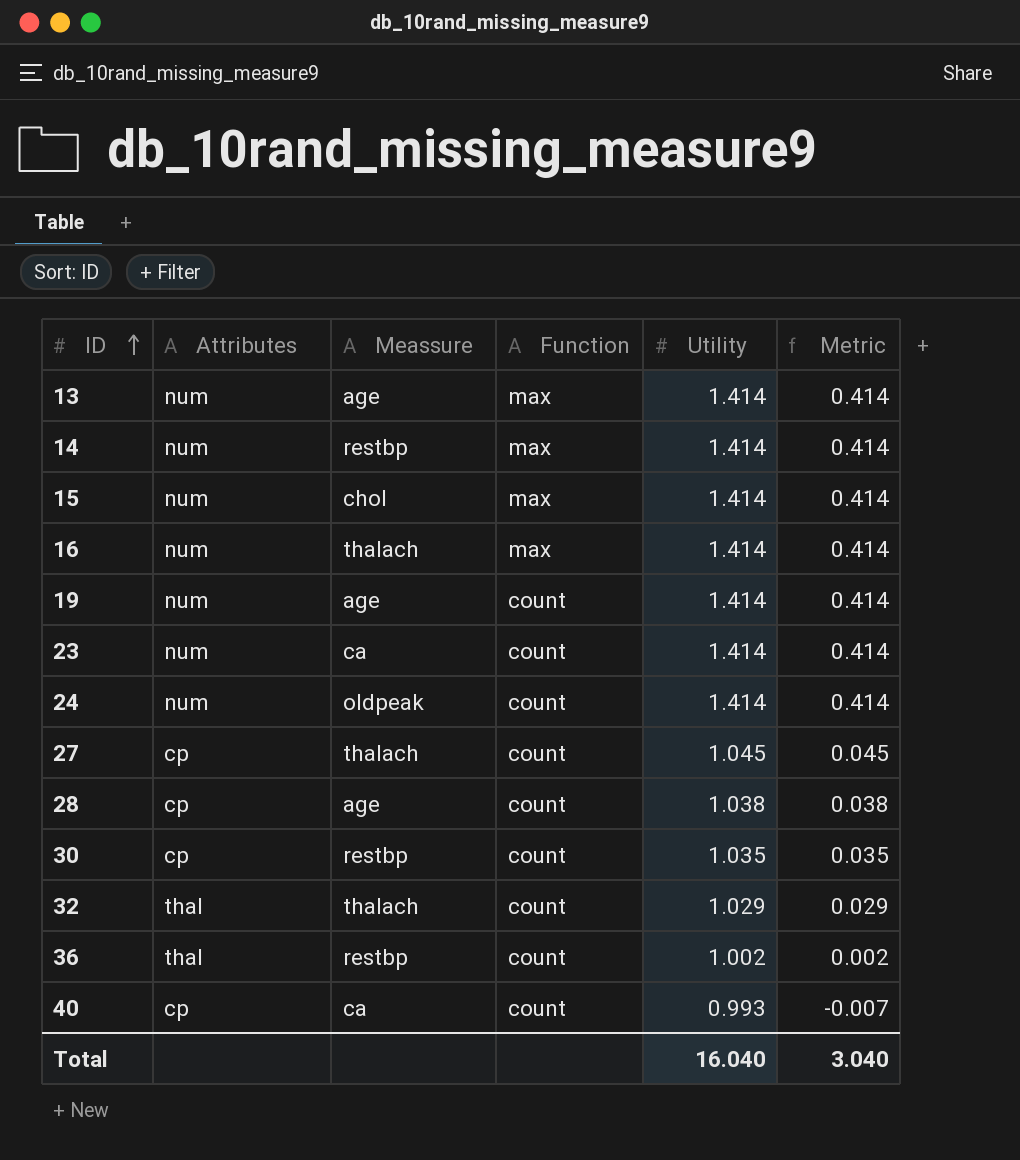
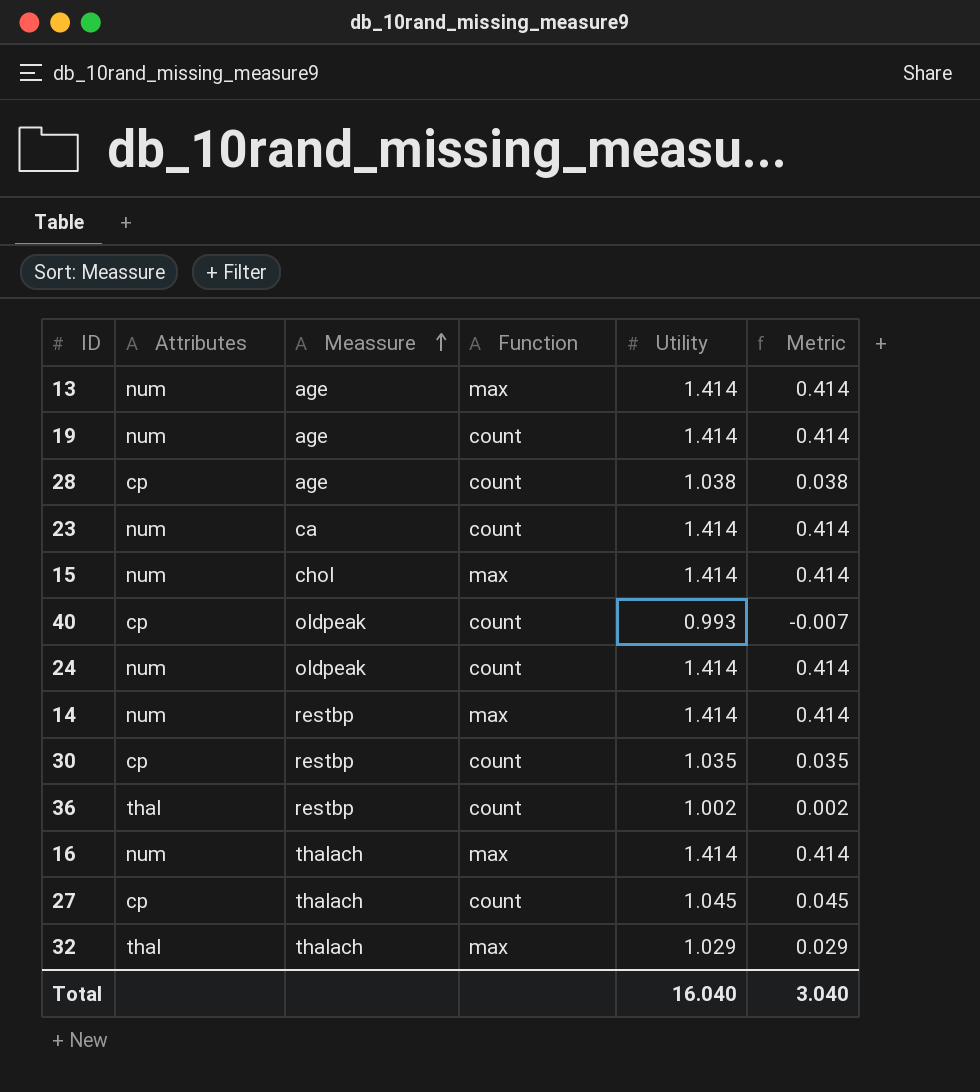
row order: ID ascending -> Meassure ascending
40 | Meassure: ca -> oldpeak
32 | Function: count -> max

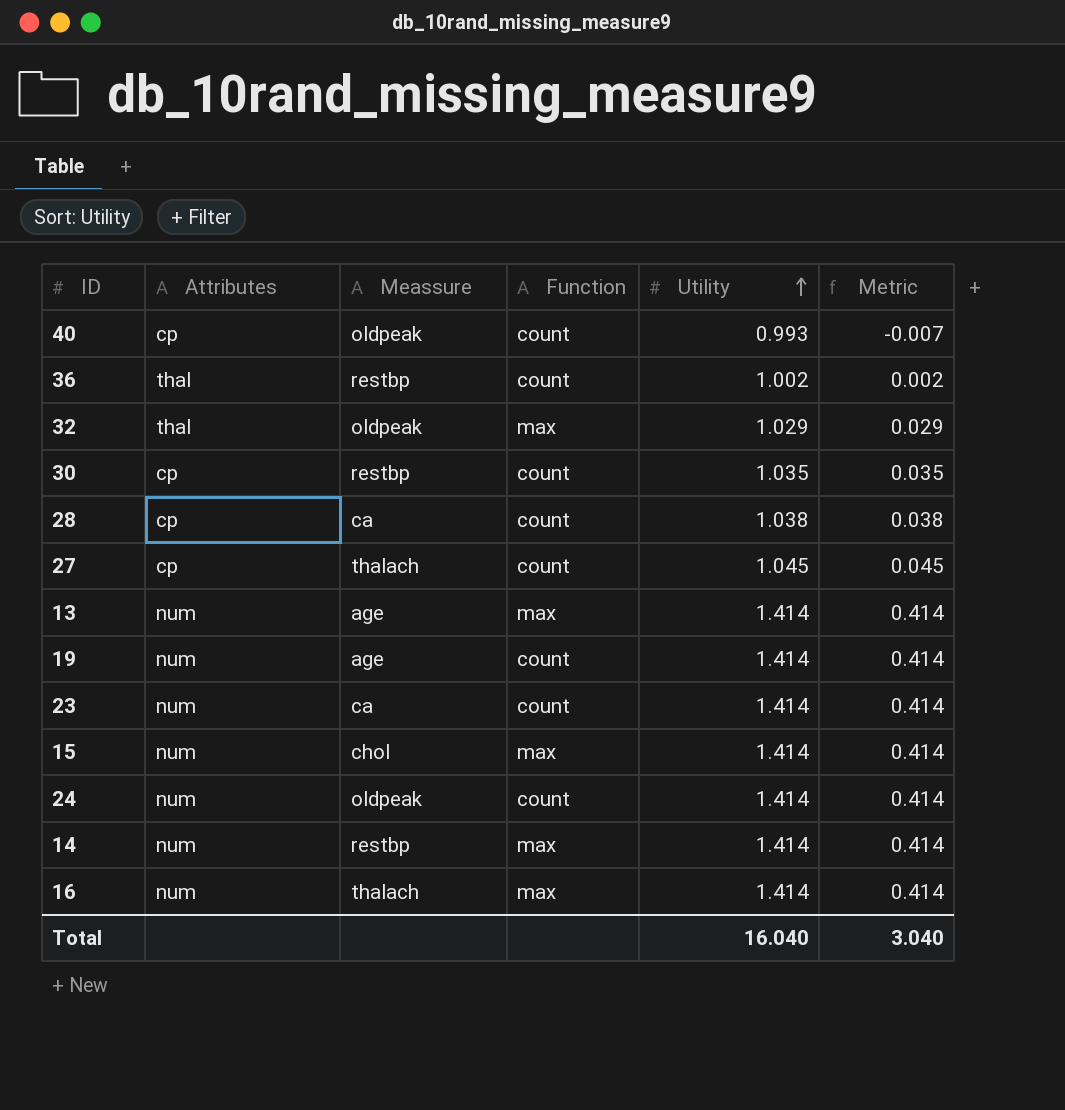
row order: Meassure ascending -> Utility ascending
32 | Meassure: thalach -> oldpeak
28 | Meassure: age -> ca

